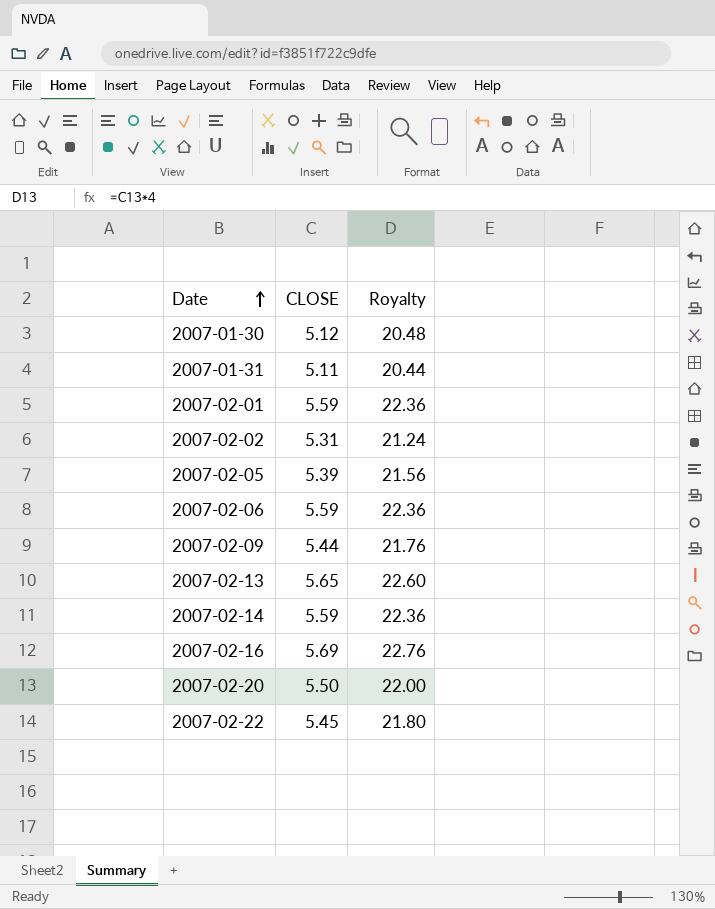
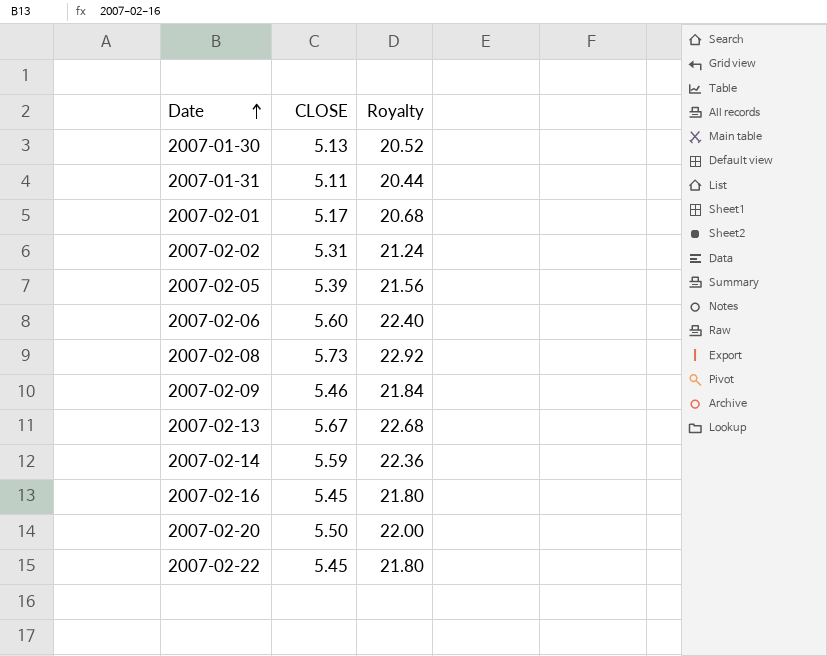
2007-01-30 | CLOSE: 5.12 -> 5.13
2007-01-30 | Royalty: 20.48 -> 20.52
2007-02-01 | CLOSE: 5.59 -> 5.17
2007-02-01 | Royalty: 22.36 -> 20.68
2007-02-06 | CLOSE: 5.59 -> 5.60
2007-02-06 | Royalty: 22.36 -> 22.40
row 2007-02-08: none -> 5.73 | 22.92
2007-02-09 | CLOSE: 5.44 -> 5.46
2007-02-09 | Royalty: 21.76 -> 21.84
2007-02-13 | CLOSE: 5.65 -> 5.67
2007-02-13 | Royalty: 22.60 -> 22.68
2007-02-16 | CLOSE: 5.69 -> 5.45
2007-02-16 | Royalty: 22.76 -> 21.80

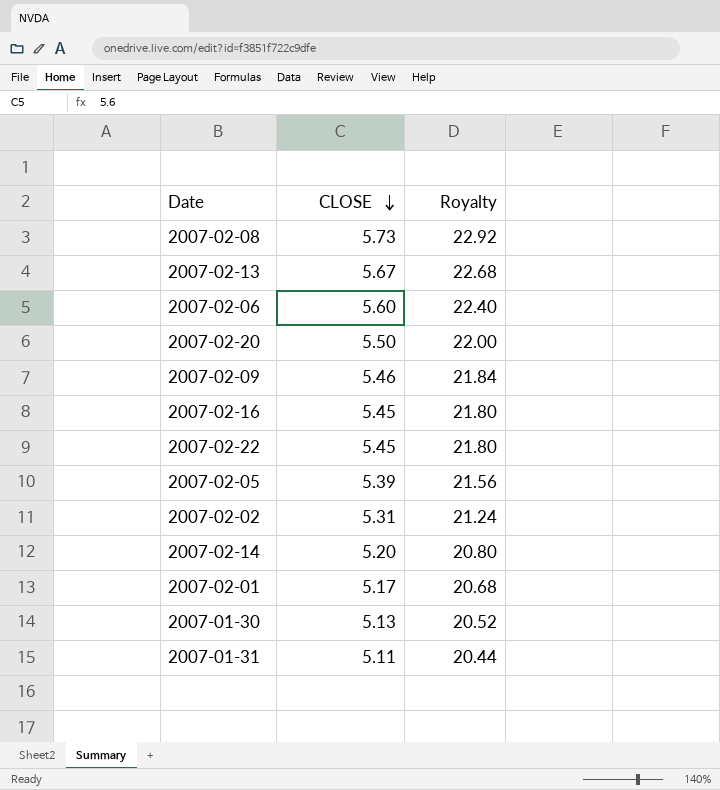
row order: Date ascending -> CLOSE descending
2007-02-14 | CLOSE: 5.59 -> 5.20
2007-02-14 | Royalty: 22.36 -> 20.80

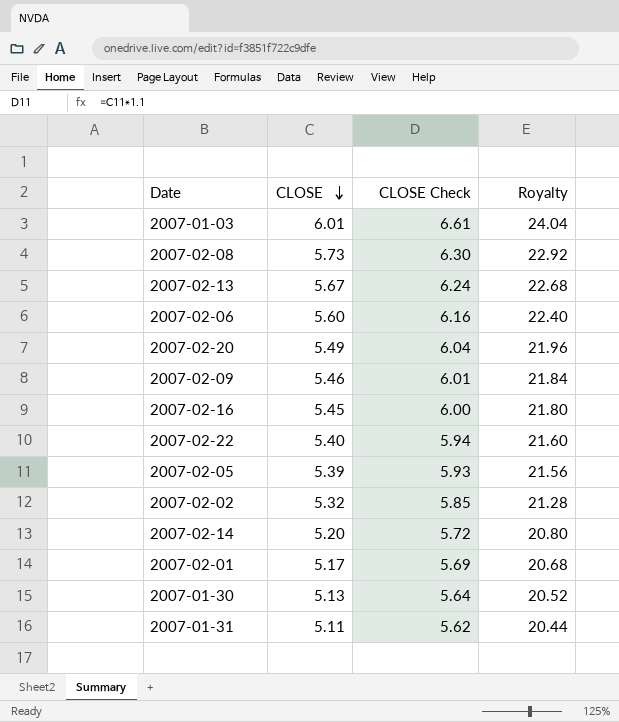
column CLOSE Check | formula: none -> [CLOSE] * 1.1
row 2007-01-03: none -> 6.01 | 6.61 | 24.04
2007-02-20 | CLOSE: 5.50 -> 5.49
2007-02-20 | Royalty: 22.00 -> 21.96
2007-02-22 | CLOSE: 5.45 -> 5.40
2007-02-22 | Royalty: 21.80 -> 21.60
2007-02-02 | CLOSE: 5.31 -> 5.32
2007-02-02 | Royalty: 21.24 -> 21.28

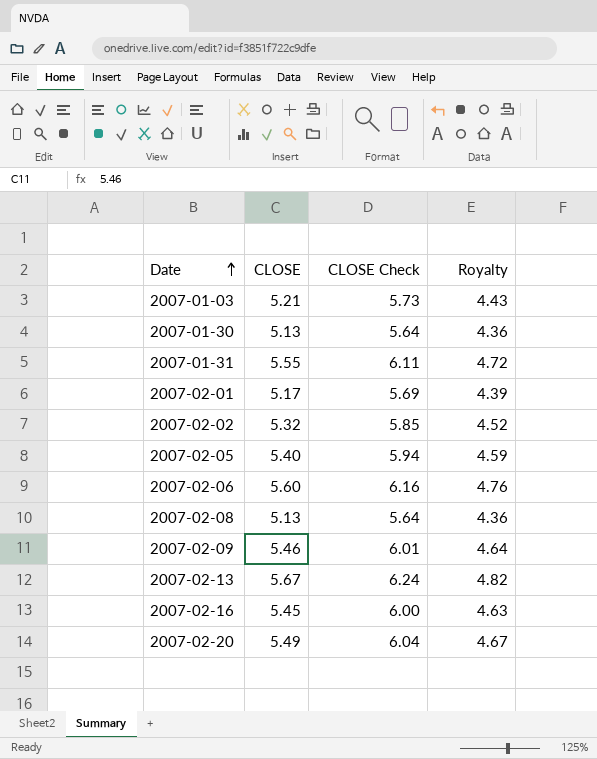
row order: CLOSE descending -> Date ascending
column Royalty | formula: [CLOSE] * 4 -> [CLOSE] * 0.85
row 2007-02-22: 5.40 | 5.94 | 21.60 -> none
row 2007-02-14: 5.20 | 5.72 | 20.80 -> none
2007-01-03 | CLOSE: 6.01 -> 5.21
2007-01-03 | CLOSE Check: 6.61 -> 5.73
2007-01-31 | CLOSE: 5.11 -> 5.55
2007-01-31 | CLOSE Check: 5.62 -> 6.11
2007-02-05 | CLOSE: 5.39 -> 5.40
2007-02-05 | CLOSE Check: 5.93 -> 5.94
2007-02-08 | CLOSE: 5.73 -> 5.13
2007-02-08 | CLOSE Check: 6.30 -> 5.64

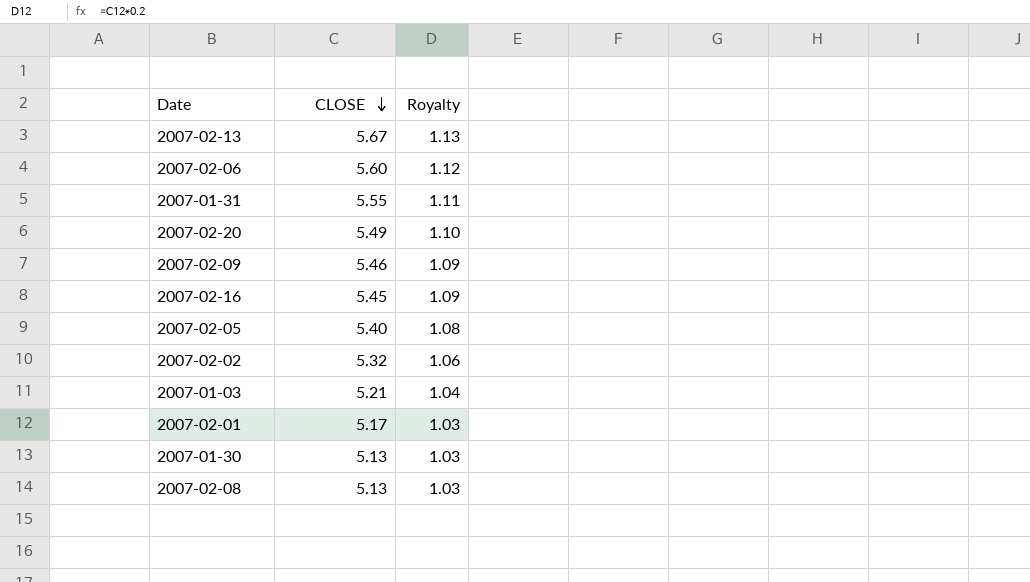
row order: Date ascending -> CLOSE descending
column CLOSE Check | formula: [CLOSE] * 1.1 -> none
column Royalty | formula: [CLOSE] * 0.85 -> [CLOSE] * 0.2

